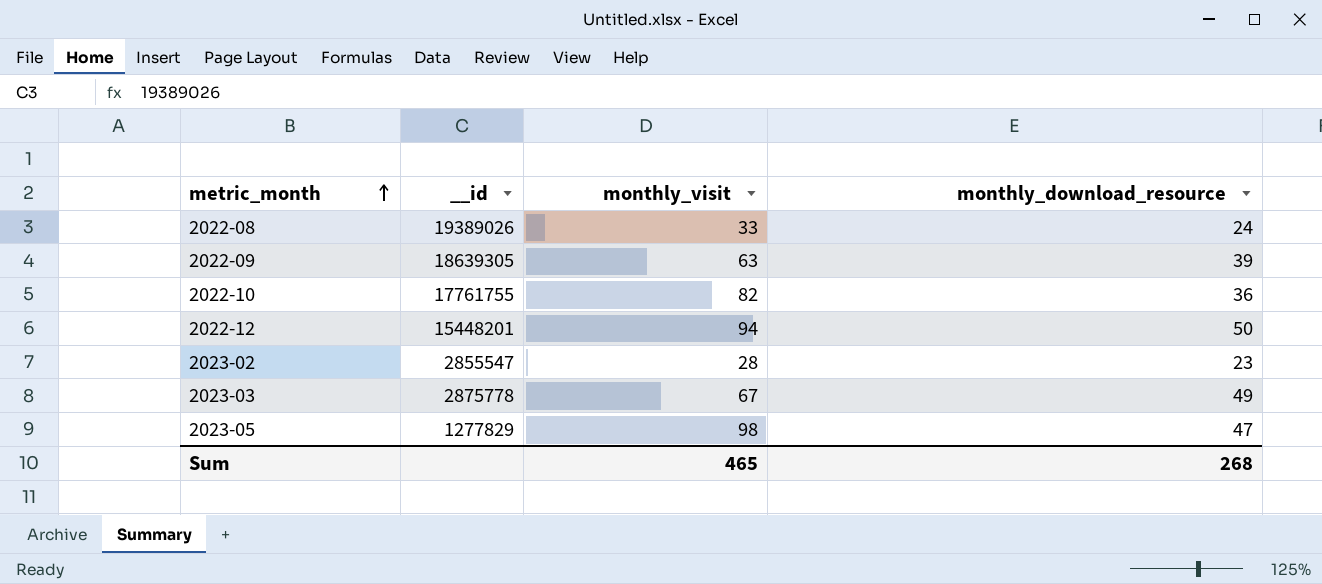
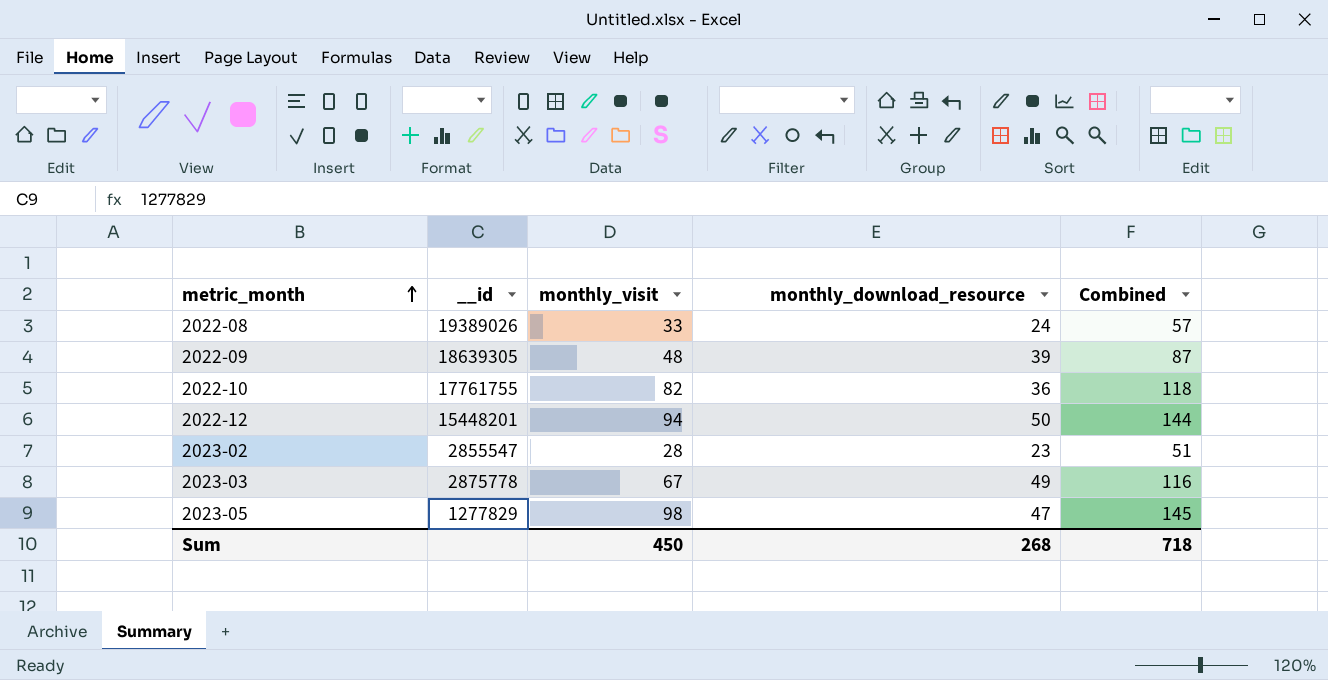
column Combined | formula: none -> [monthly_visit] + [monthly_download_resource]
2022-09 | monthly_visit: 63 -> 48
Sum | monthly_visit: 465 -> 450

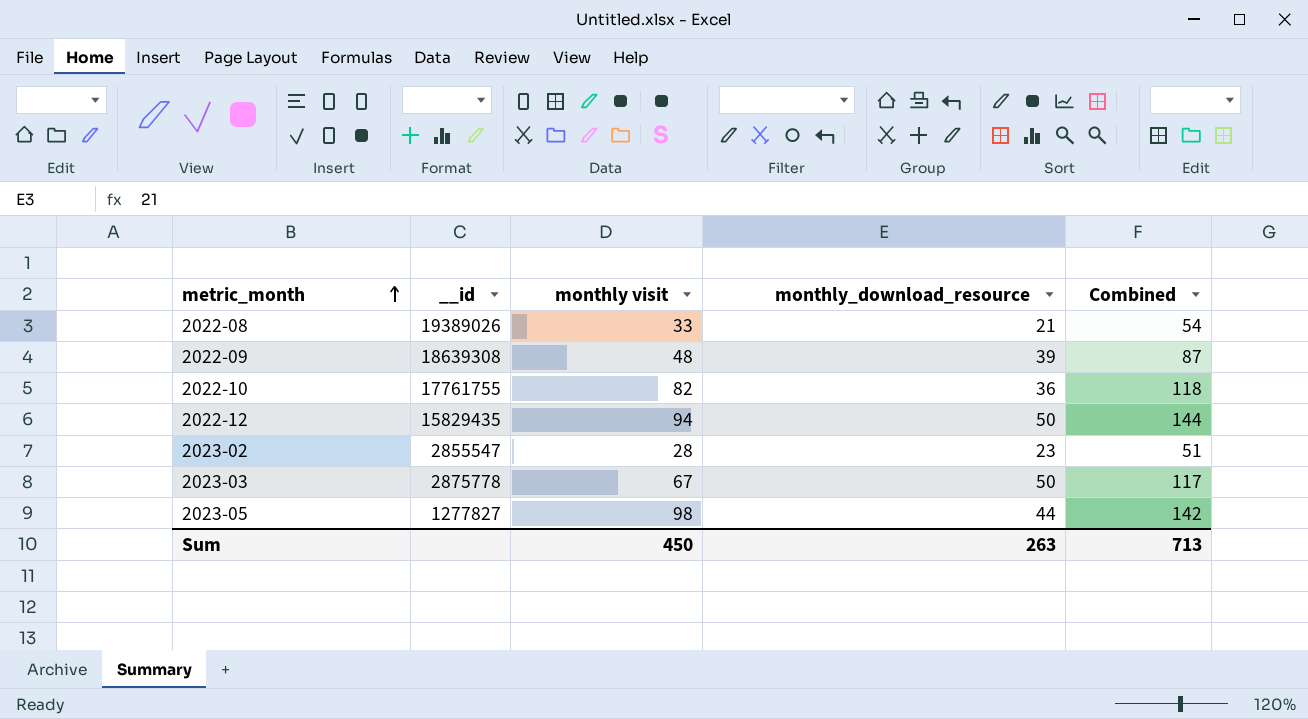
column name: monthly_visit -> monthly visit
2022-08 | monthly_download_resource: 24 -> 21
2022-08 | Combined: 57 -> 54
2022-09 | __id: 18639305 -> 18639308
2022-12 | __id: 15448201 -> 15829435
2023-03 | monthly_download_resource: 49 -> 50
2023-03 | Combined: 116 -> 117
2023-05 | __id: 1277829 -> 1277827
2023-05 | monthly_download_resource: 47 -> 44
2023-05 | Combined: 145 -> 142
Sum | monthly_download_resource: 268 -> 263
Sum | Combined: 718 -> 713

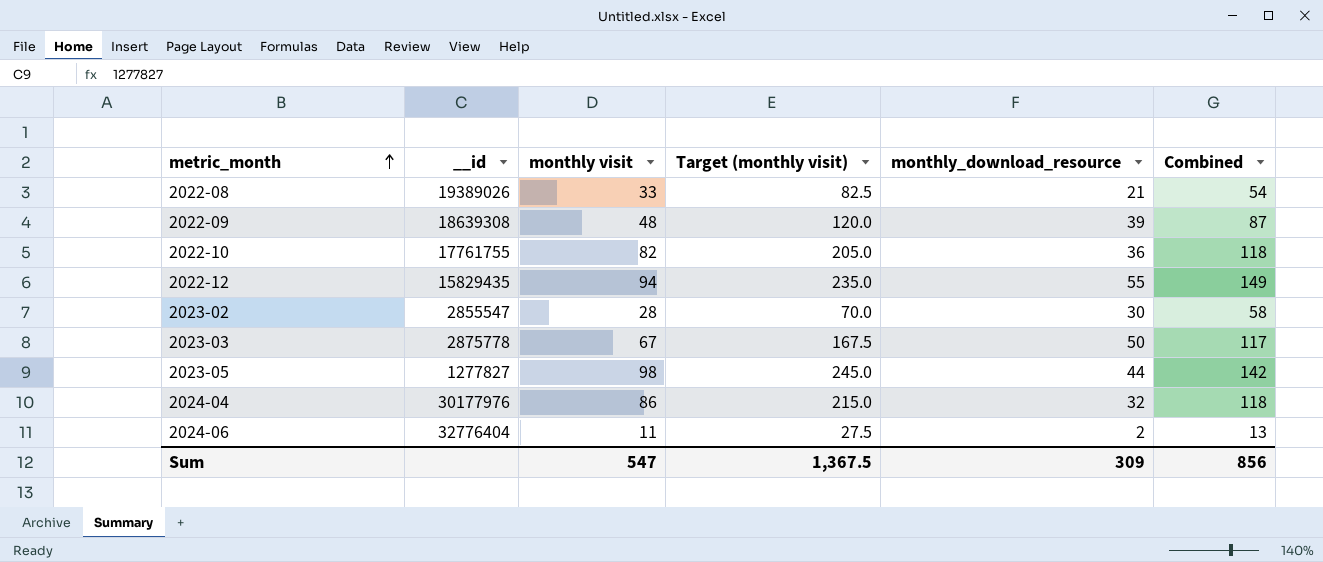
column Target (monthly visit) | formula: none -> [monthly visit] * 2.5
2022-12 | monthly_download_resource: 50 -> 55
2022-12 | Combined: 144 -> 149
2023-02 | monthly_download_resource: 23 -> 30
2023-02 | Combined: 51 -> 58
row 2024-04: none -> 30177976 | 86 | 215.0 | 32 | 118
row 2024-06: none -> 32776404 | 11 | 27.5 | 2 | 13
Sum | monthly visit: 450 -> 547
Sum | monthly_download_resource: 263 -> 309
Sum | Combined: 713 -> 856

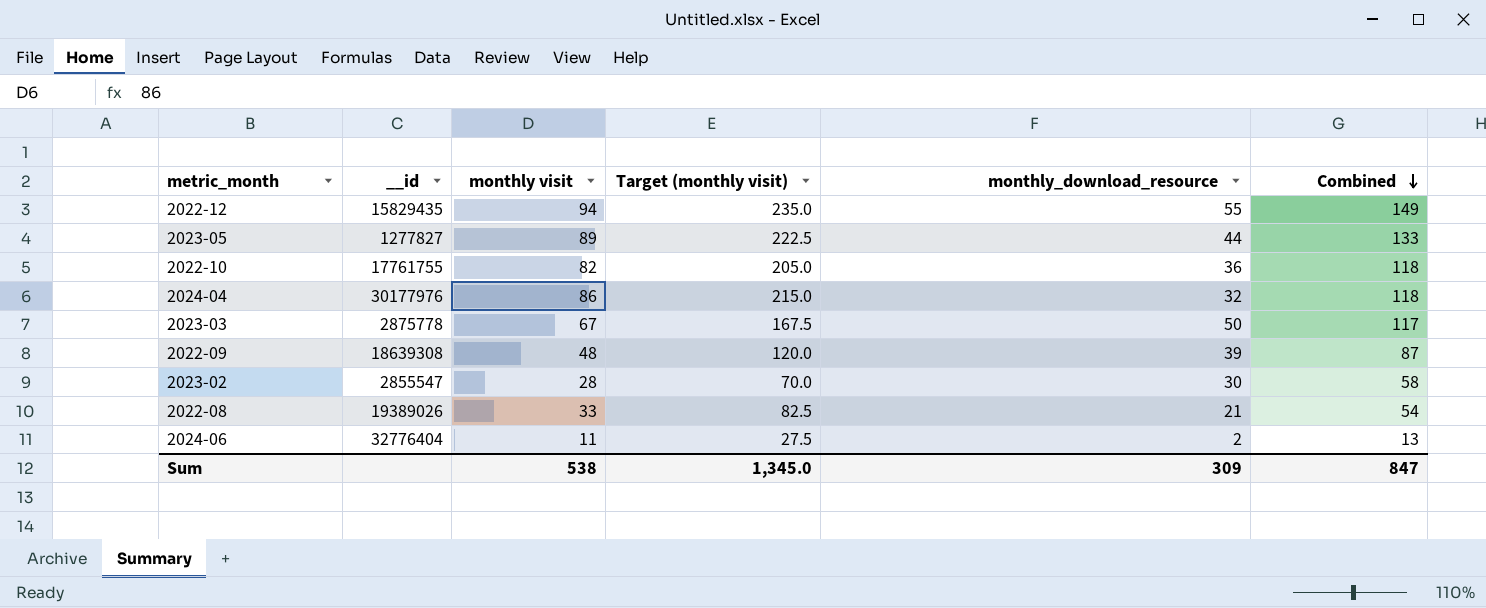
row order: metric_month ascending -> Combined descending
2023-05 | monthly visit: 98 -> 89
2023-05 | Target (monthly visit): 245.0 -> 222.5
2023-05 | Combined: 142 -> 133
Sum | monthly visit: 547 -> 538
Sum | Target (monthly visit): 1,367.5 -> 1,345.0
Sum | Combined: 856 -> 847

